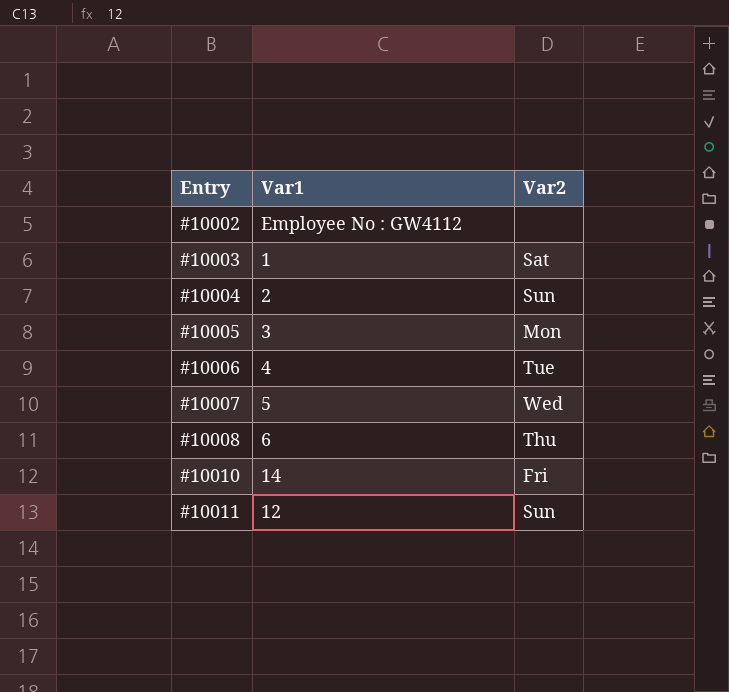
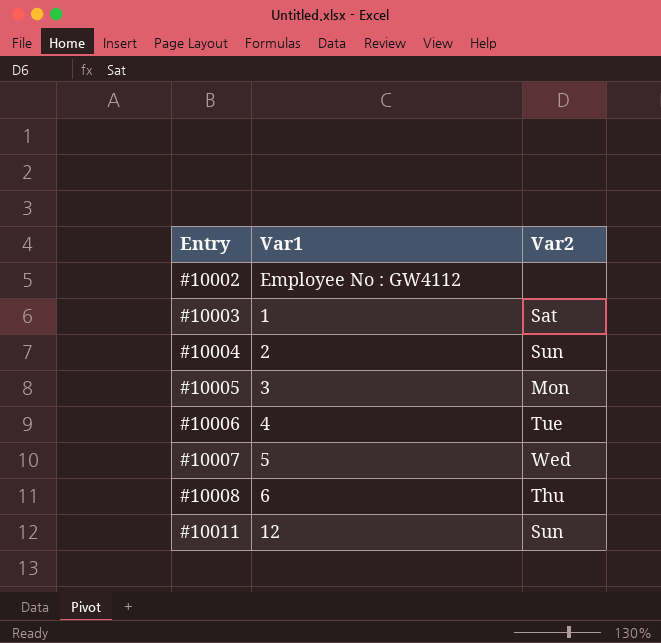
row #10010: 14 | Fri -> none

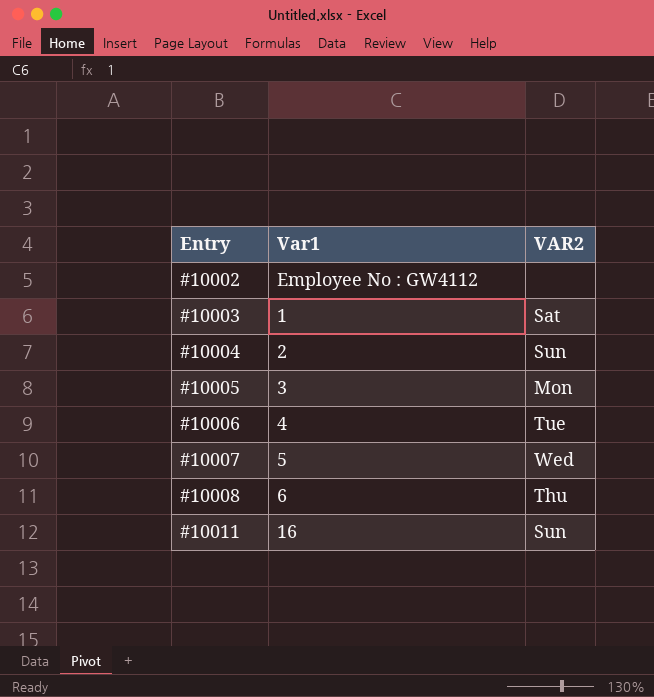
column name: Var2 -> VAR2
#10011 | Var1: 12 -> 16

